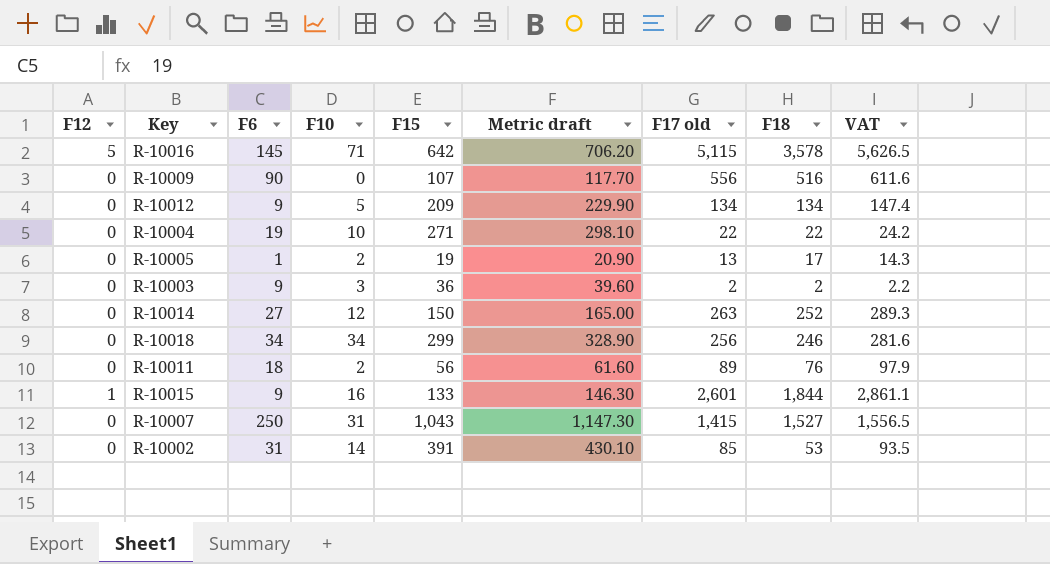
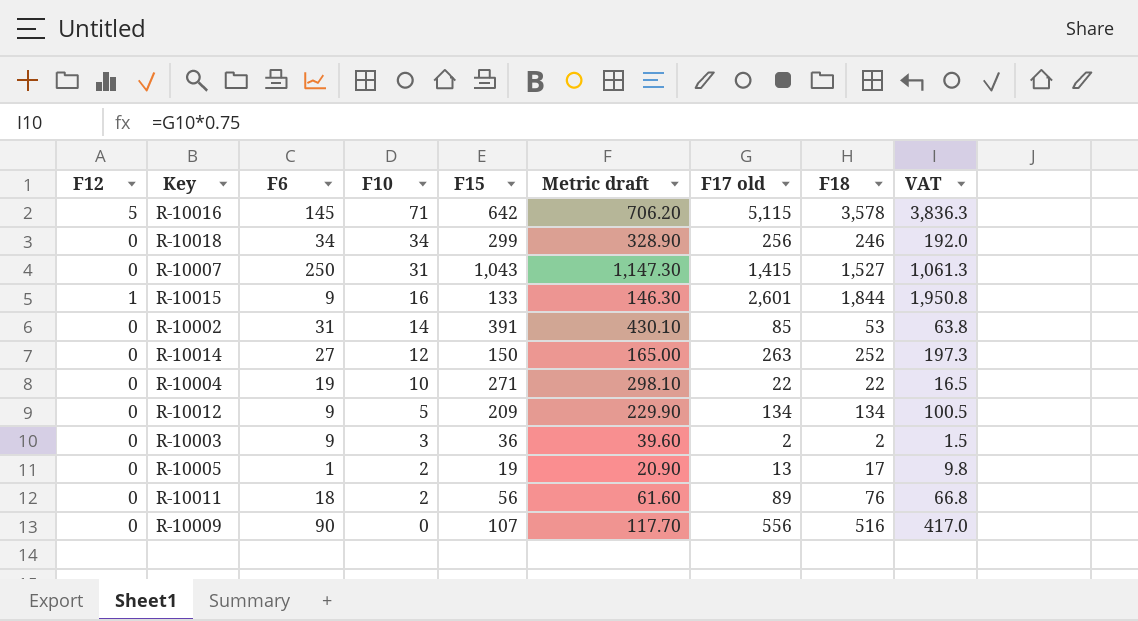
row order: none -> F10 descending
column VAT | formula: [F17 old] * 1.1 -> [F17 old] * 0.75

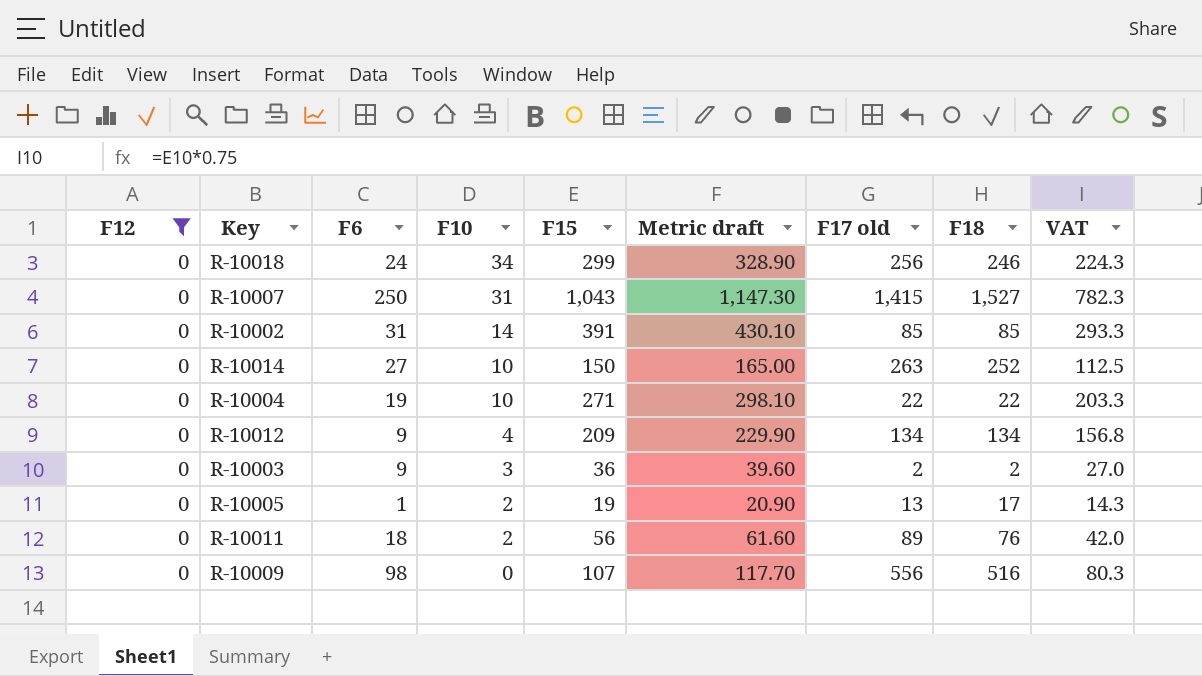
filter: none -> F12 = 0
column VAT | formula: [F17 old] * 0.75 -> [F15] * 0.75
R-10018 | F6: 34 -> 24
R-10002 | F18: 53 -> 85
R-10014 | F10: 12 -> 10
R-10012 | F10: 5 -> 4
R-10009 | F6: 90 -> 98

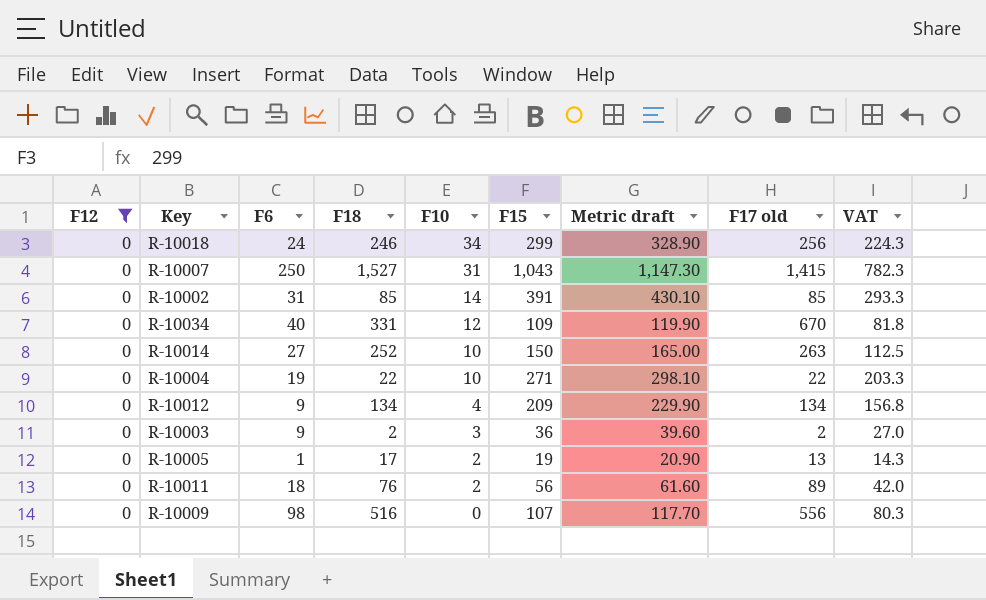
column F18 | position: 8 -> 4
row R-10034: none -> 0 | 40 | 331 | 12 | 109 | 119.90 | 670 | 81.8

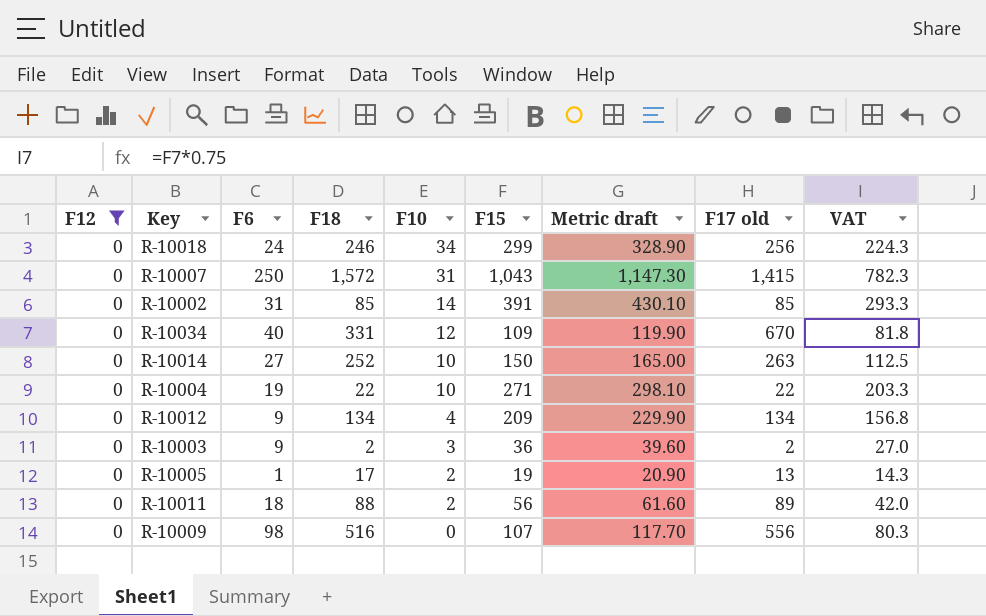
R-10007 | F18: 1,527 -> 1,572
R-10011 | F18: 76 -> 88

